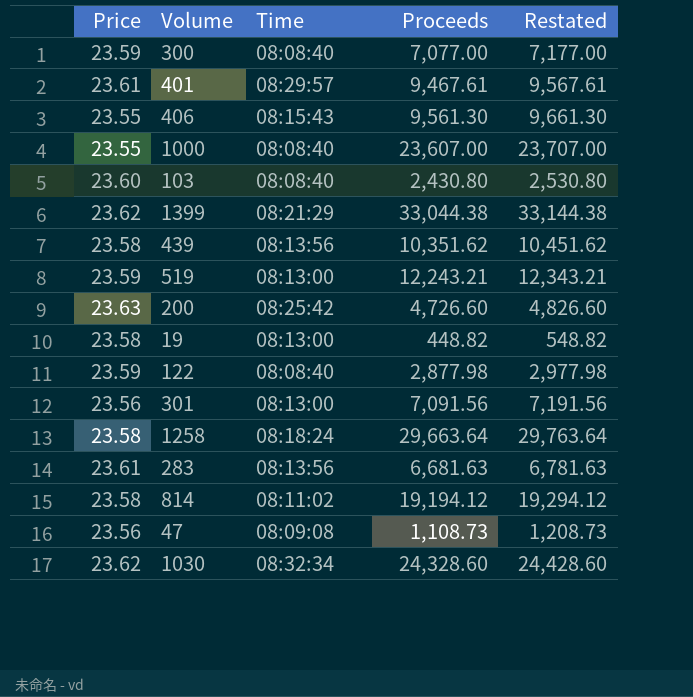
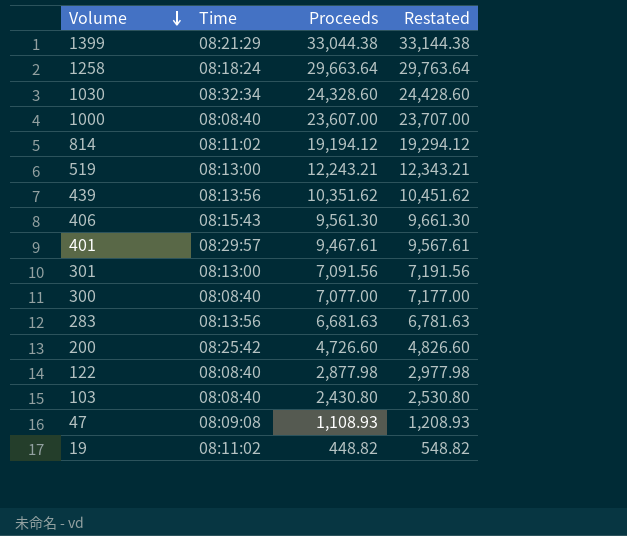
row order: none -> Volume descending
column Price | position: 1 -> none
47 | Proceeds: 1,108.73 -> 1,108.93
47 | Restated: 1,208.73 -> 1,208.93
19 | Time: 08:13:00 -> 08:11:02

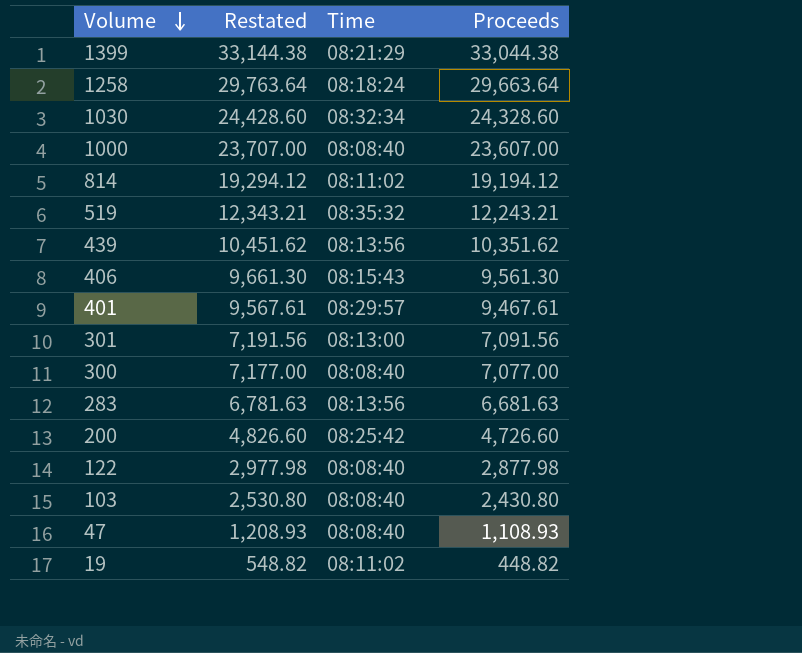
column Restated | position: 4 -> 2
519 | Time: 08:13:00 -> 08:35:32
47 | Time: 08:09:08 -> 08:08:40

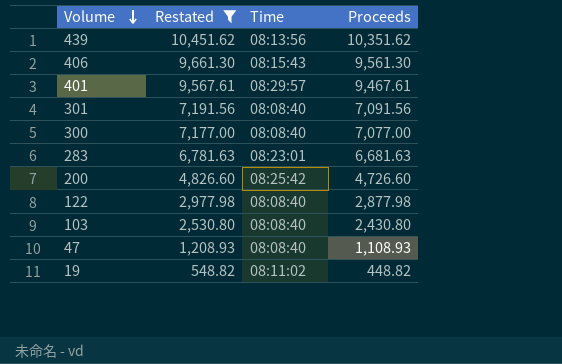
filter: none -> Restated <= 10,451.62
301 | Time: 08:13:00 -> 08:08:40
283 | Time: 08:13:56 -> 08:23:01

